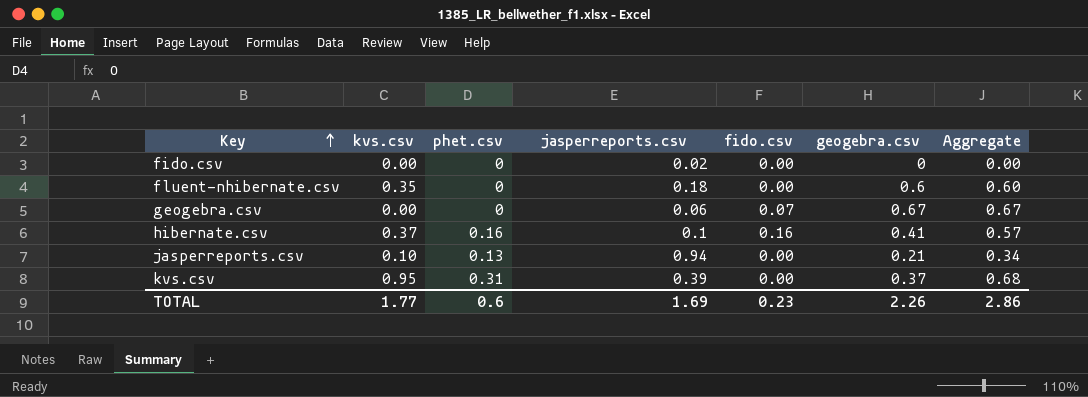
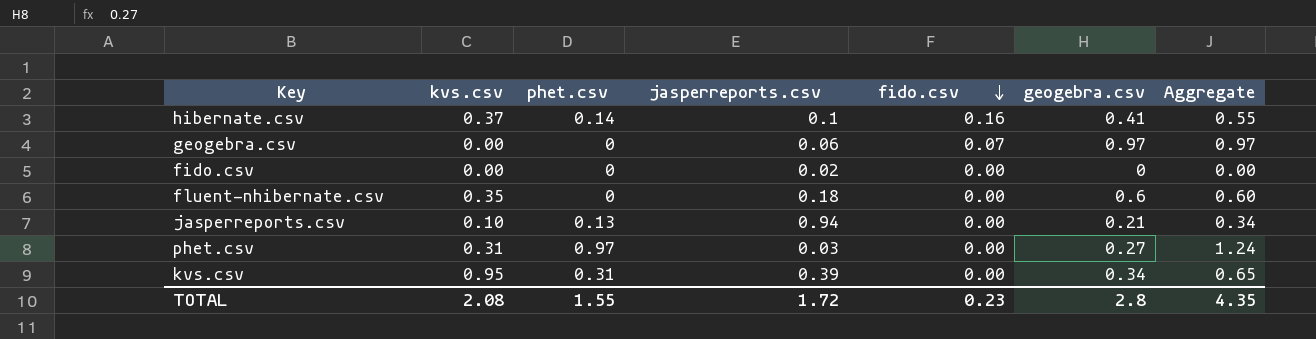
row order: Key ascending -> fido.csv descending
hibernate.csv | phet.csv: 0.16 -> 0.14
hibernate.csv | Aggregate: 0.57 -> 0.55
geogebra.csv | geogebra.csv: 0.67 -> 0.97
geogebra.csv | Aggregate: 0.67 -> 0.97
row phet.csv: none -> 0.31 | 0.97 | 0.03 | 0.00 | 0.27 | 1.24
kvs.csv | geogebra.csv: 0.37 -> 0.34
kvs.csv | Aggregate: 0.68 -> 0.65
TOTAL | kvs.csv: 1.77 -> 2.08
TOTAL | phet.csv: 0.6 -> 1.55
TOTAL | jasperreports.csv: 1.69 -> 1.72
TOTAL | geogebra.csv: 2.26 -> 2.8
TOTAL | Aggregate: 2.86 -> 4.35

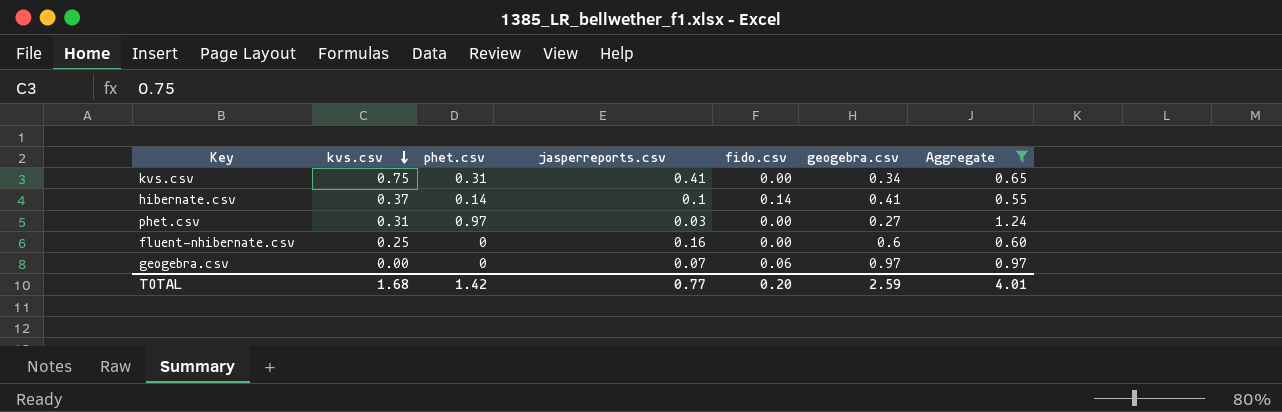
filter: none -> Aggregate >= 0.55
row order: fido.csv descending -> kvs.csv descending
kvs.csv | kvs.csv: 0.95 -> 0.75
kvs.csv | jasperreports.csv: 0.39 -> 0.41
hibernate.csv | fido.csv: 0.16 -> 0.14
fluent-nhibernate.csv | kvs.csv: 0.35 -> 0.25
fluent-nhibernate.csv | jasperreports.csv: 0.18 -> 0.16
geogebra.csv | jasperreports.csv: 0.06 -> 0.07
geogebra.csv | fido.csv: 0.07 -> 0.06
TOTAL | kvs.csv: 2.08 -> 1.68
TOTAL | phet.csv: 1.55 -> 1.42
TOTAL | jasperreports.csv: 1.72 -> 0.77
TOTAL | fido.csv: 0.23 -> 0.20
TOTAL | geogebra.csv: 2.8 -> 2.59
TOTAL | Aggregate: 4.35 -> 4.01

